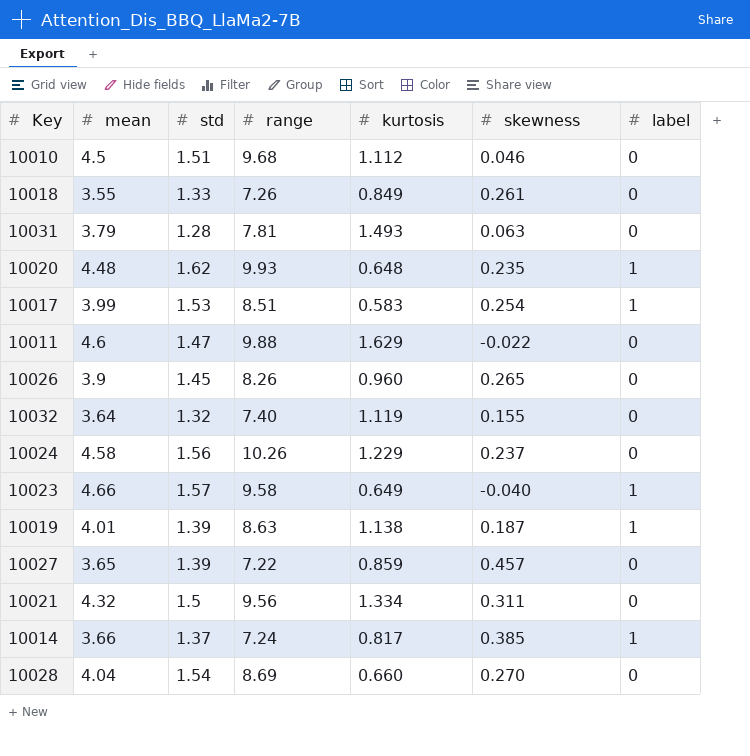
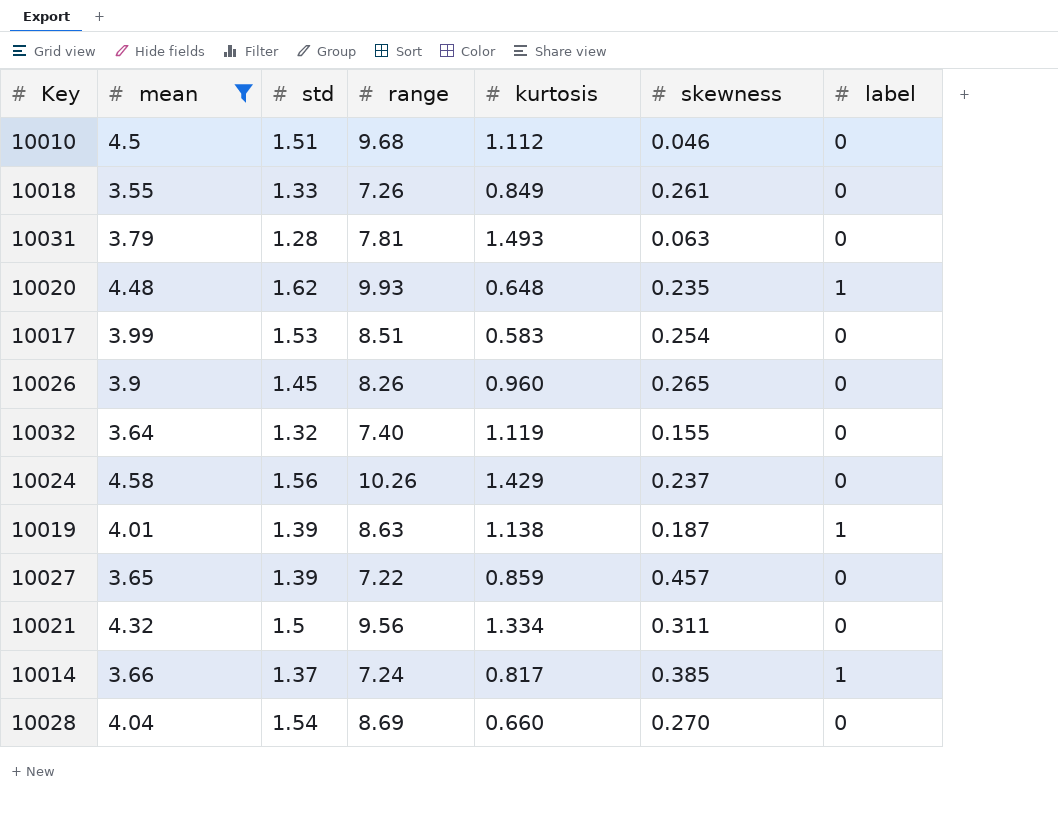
filter: none -> mean <= 4.58
10017 | label: 1 -> 0
10024 | kurtosis: 1.229 -> 1.429

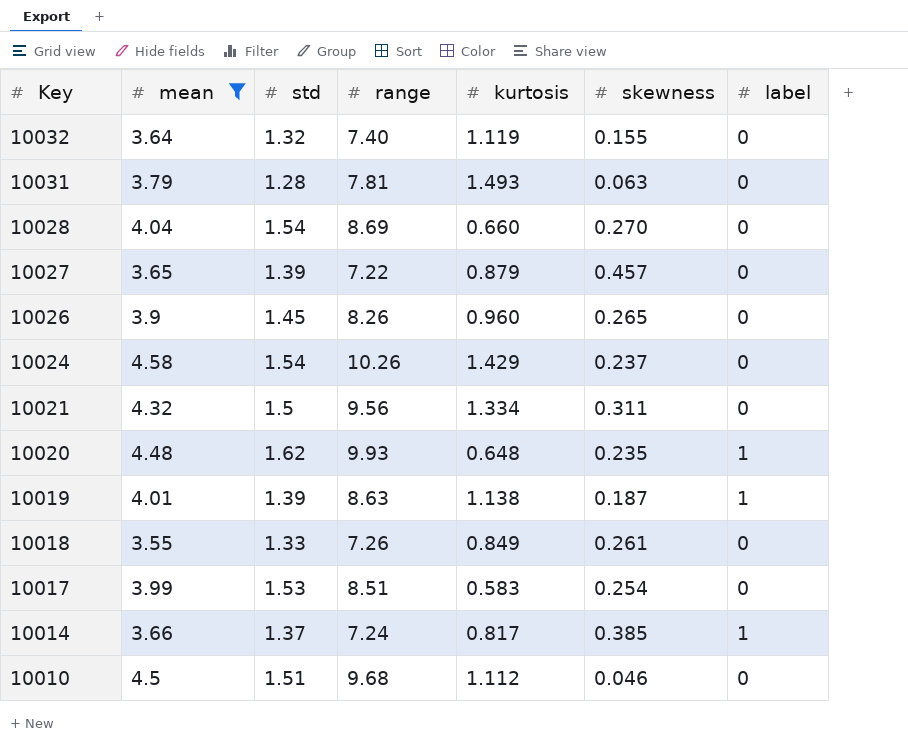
row order: none -> Key descending
10027 | kurtosis: 0.859 -> 0.879
10024 | std: 1.56 -> 1.54

